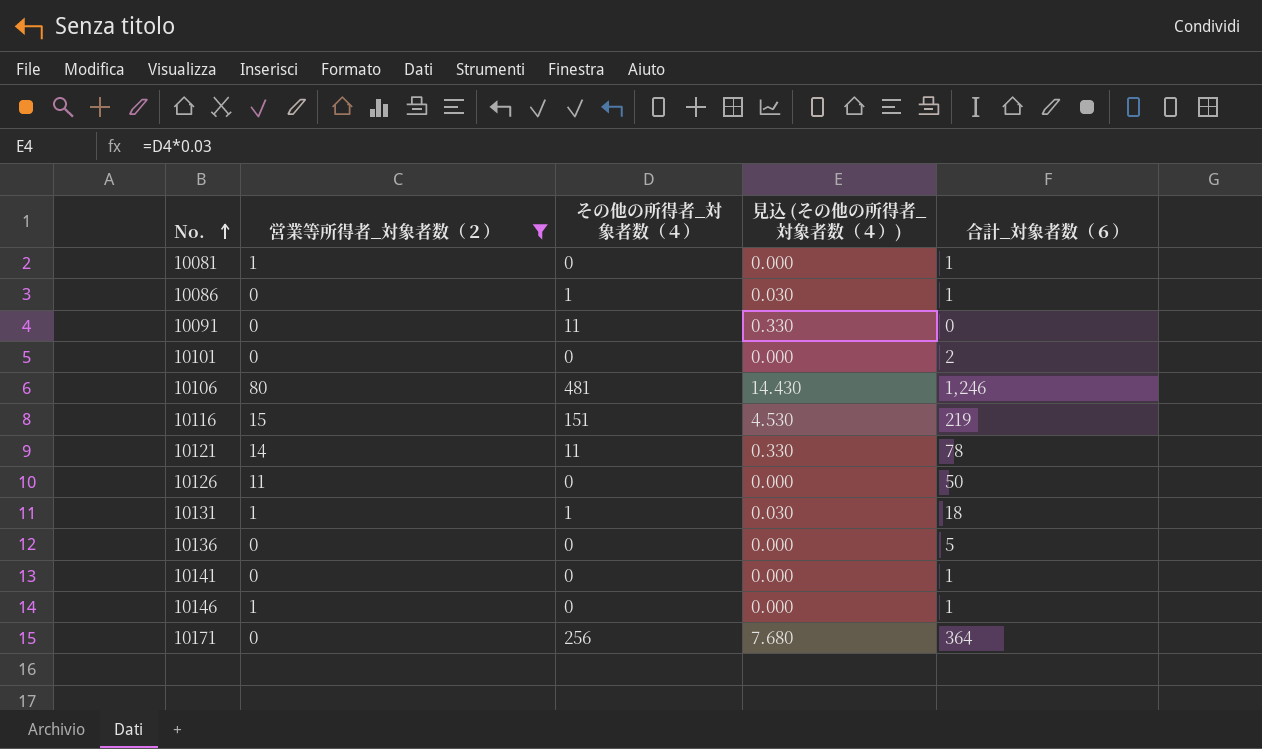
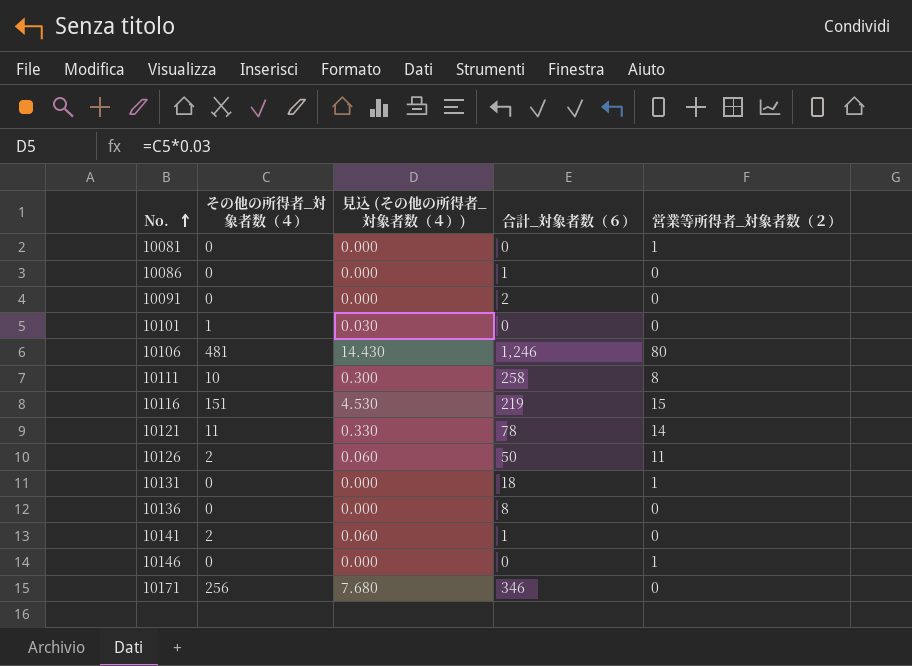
filter: 営業等所得者_対象者数（２） != 8 -> none
column 営業等所得者_対象者数（２） | position: 2 -> 5
10081 | 合計_対象者数（６）: 1 -> 0
10086 | その他の所得者_対象者数（４）: 1 -> 0
10086 | 見込 (その他の所得者_対象者数（４）): 0.030 -> 0.000
10091 | その他の所得者_対象者数（４）: 11 -> 0
10091 | 見込 (その他の所得者_対象者数（４）): 0.330 -> 0.000
10091 | 合計_対象者数（６）: 0 -> 2
10101 | その他の所得者_対象者数（４）: 0 -> 1
10101 | 見込 (その他の所得者_対象者数（４）): 0.000 -> 0.030
10101 | 合計_対象者数（６）: 2 -> 0
10126 | その他の所得者_対象者数（４）: 0 -> 2
10126 | 見込 (その他の所得者_対象者数（４）): 0.000 -> 0.060
10131 | その他の所得者_対象者数（４）: 1 -> 0
10131 | 見込 (その他の所得者_対象者数（４）): 0.030 -> 0.000
10136 | 合計_対象者数（６）: 5 -> 8
10141 | その他の所得者_対象者数（４）: 0 -> 2
10141 | 見込 (その他の所得者_対象者数（４）): 0.000 -> 0.060
10146 | 合計_対象者数（６）: 1 -> 0
10171 | 合計_対象者数（６）: 364 -> 346

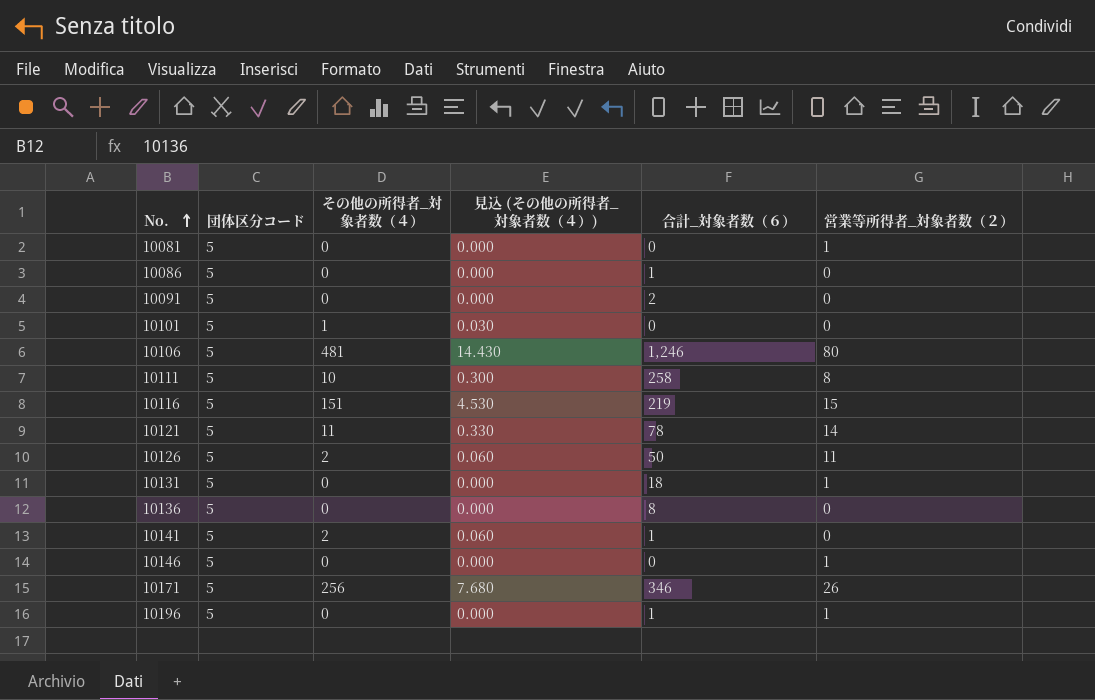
column 団体区分コード | position: none -> 2
10171 | 営業等所得者_対象者数（２）: 0 -> 26
row 10196: none -> 5 | 0 | 0.000 | 1 | 1

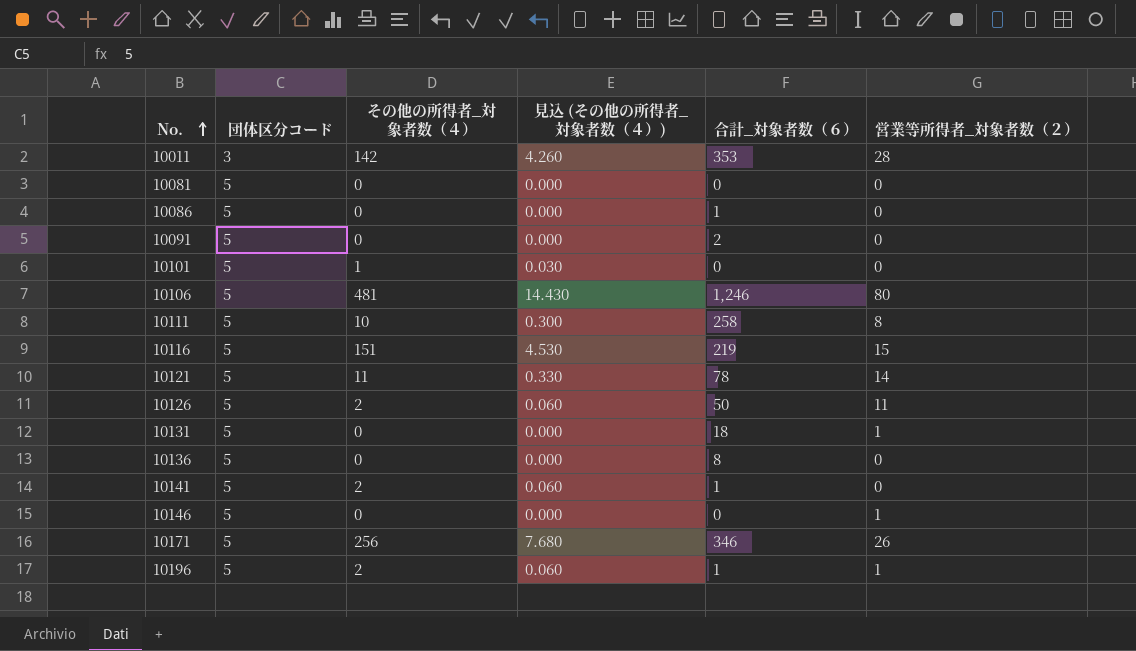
row 10011: none -> 3 | 142 | 4.260 | 353 | 28
10081 | 営業等所得者_対象者数（２）: 1 -> 0
10196 | その他の所得者_対象者数（４）: 0 -> 2
10196 | 見込 (その他の所得者_対象者数（４）): 0.000 -> 0.060

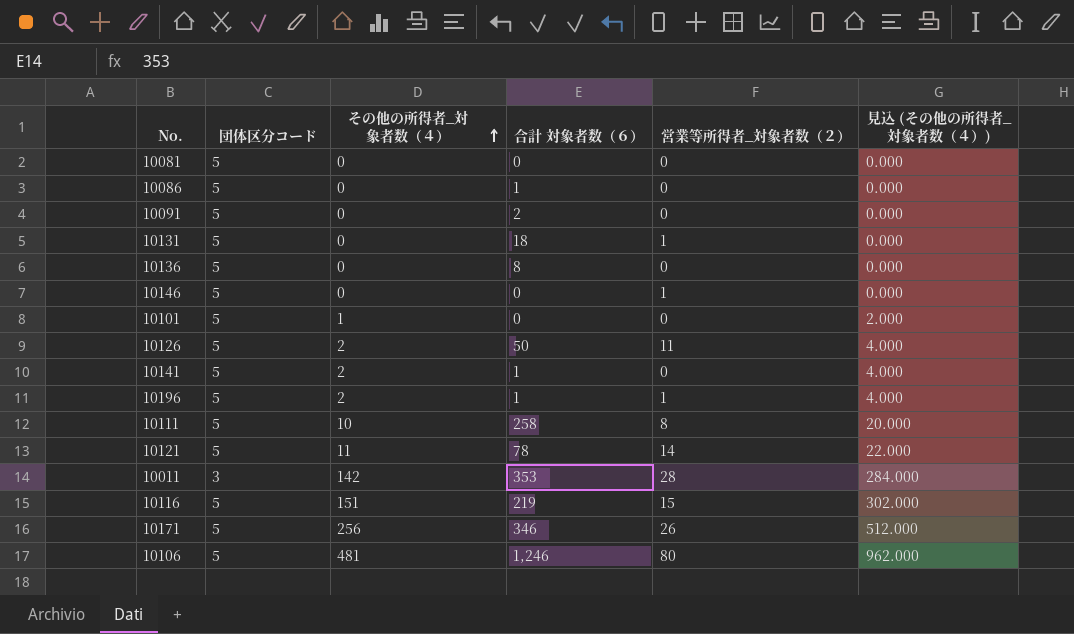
row order: No. ascending -> その他の所得者_対象者数（４） ascending
column name: 合計_対象者数（６） -> 合計 対象者数（６）
column 見込 (その他の所得者_対象者数（４）) | formula: [その他の所得者_対象者数（４）] * 0.03 -> [その他の所得者_対象者数（４）] * 2
column 見込 (その他の所得者_対象者数（４）) | position: 4 -> 6

